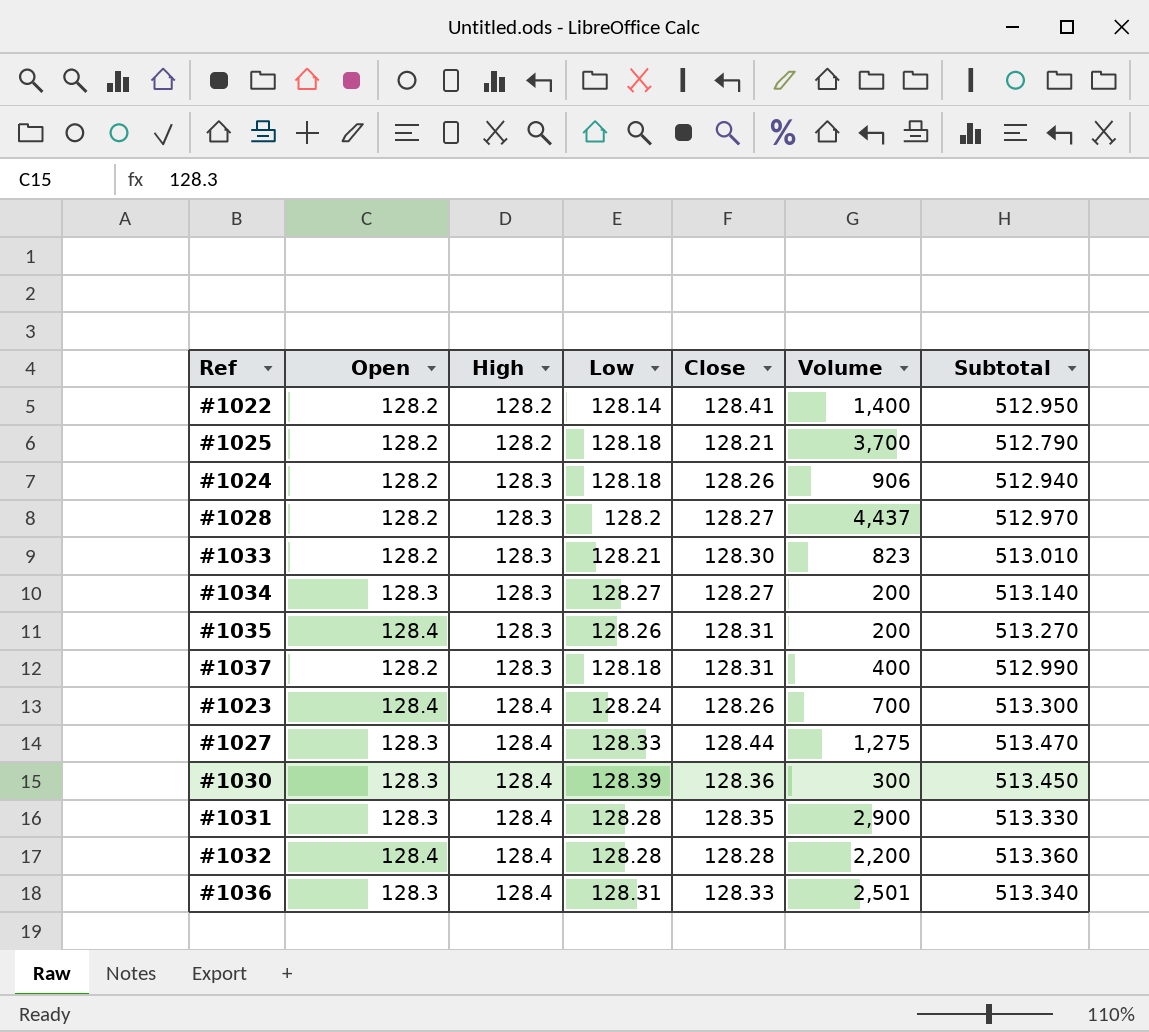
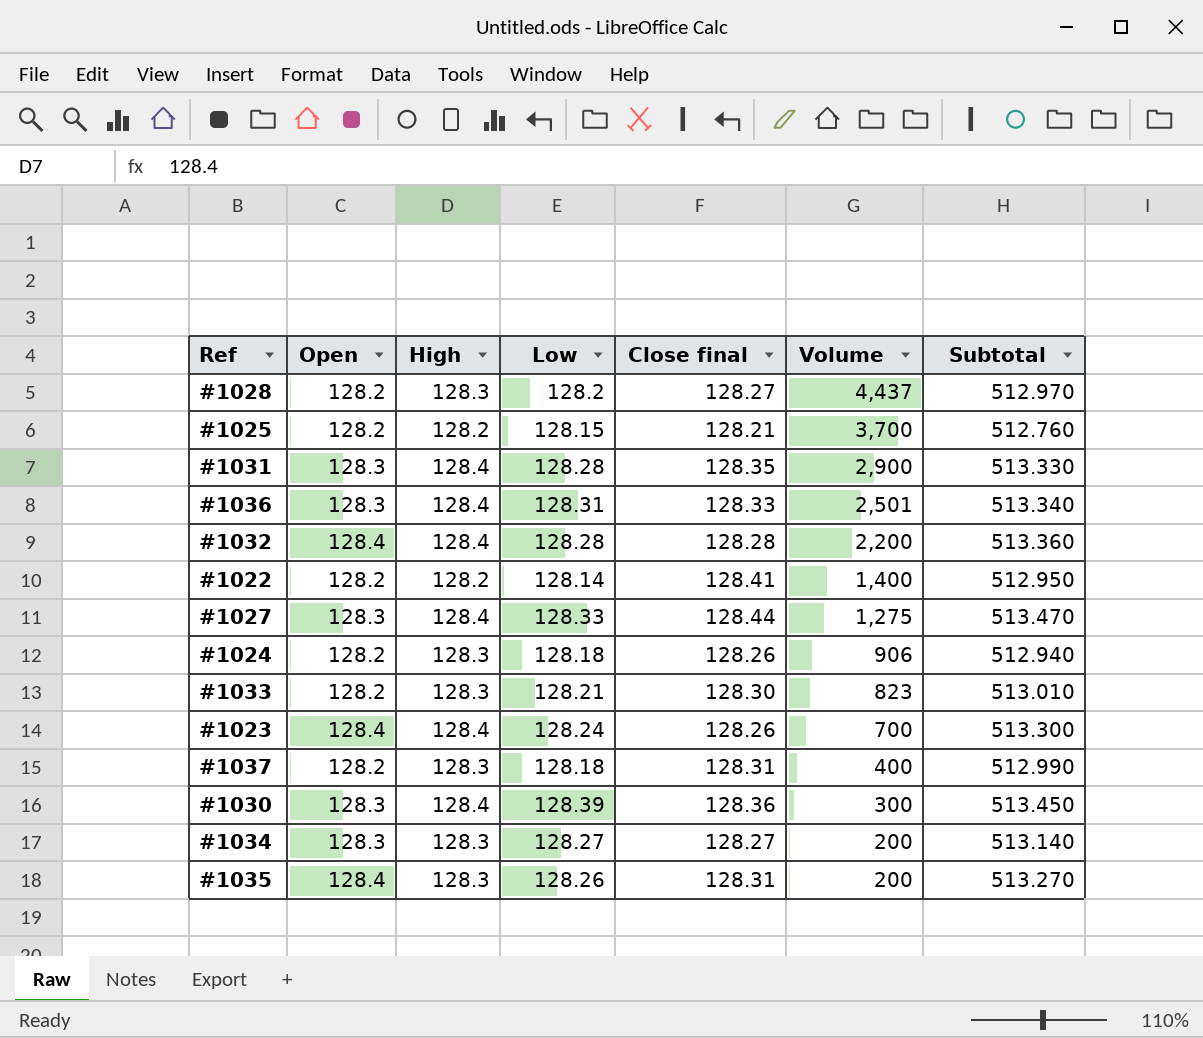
row order: High ascending -> Volume descending
column name: Close -> Close final
#1025 | Low: 128.18 -> 128.15
#1025 | Subtotal: 512.790 -> 512.760

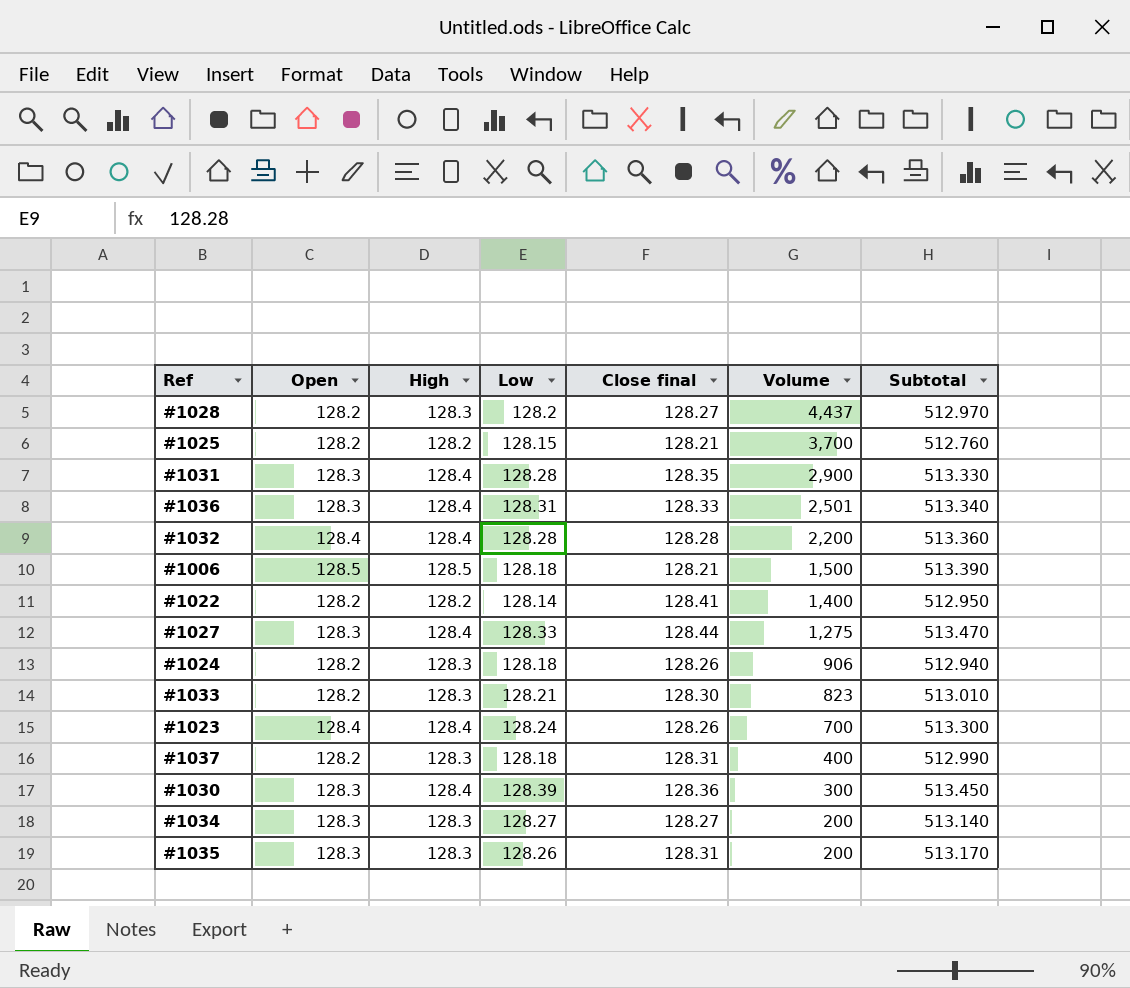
row #1006: none -> 128.5 | 128.5 | 128.18 | 128.21 | 1,500 | 513.390
#1035 | Open: 128.4 -> 128.3
#1035 | Subtotal: 513.270 -> 513.170

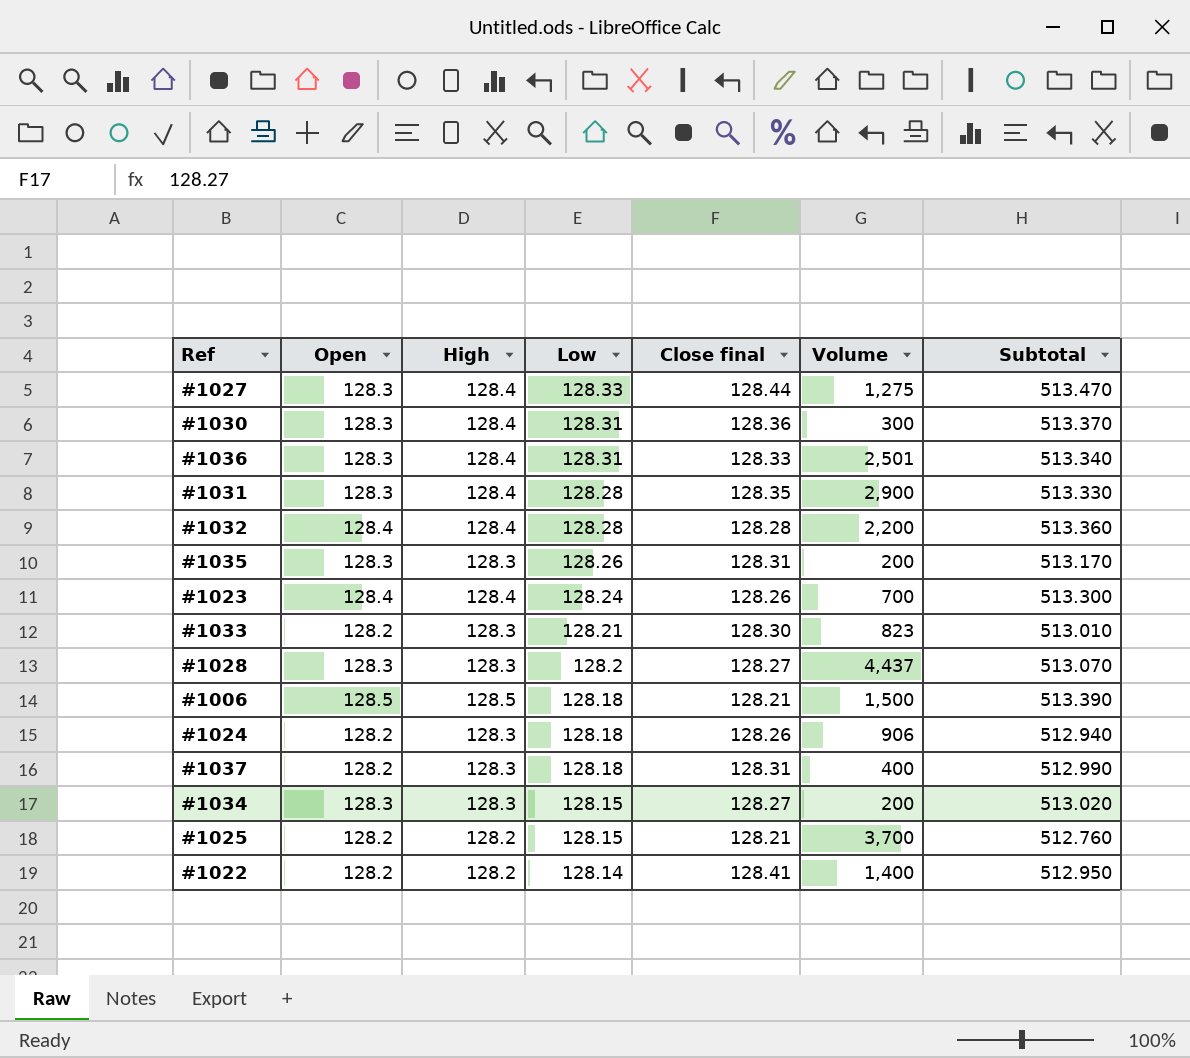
row order: Volume descending -> Low descending
#1030 | Low: 128.39 -> 128.31
#1030 | Subtotal: 513.450 -> 513.370
#1028 | Open: 128.2 -> 128.3
#1028 | Subtotal: 512.970 -> 513.070
#1034 | Low: 128.27 -> 128.15
#1034 | Subtotal: 513.140 -> 513.020

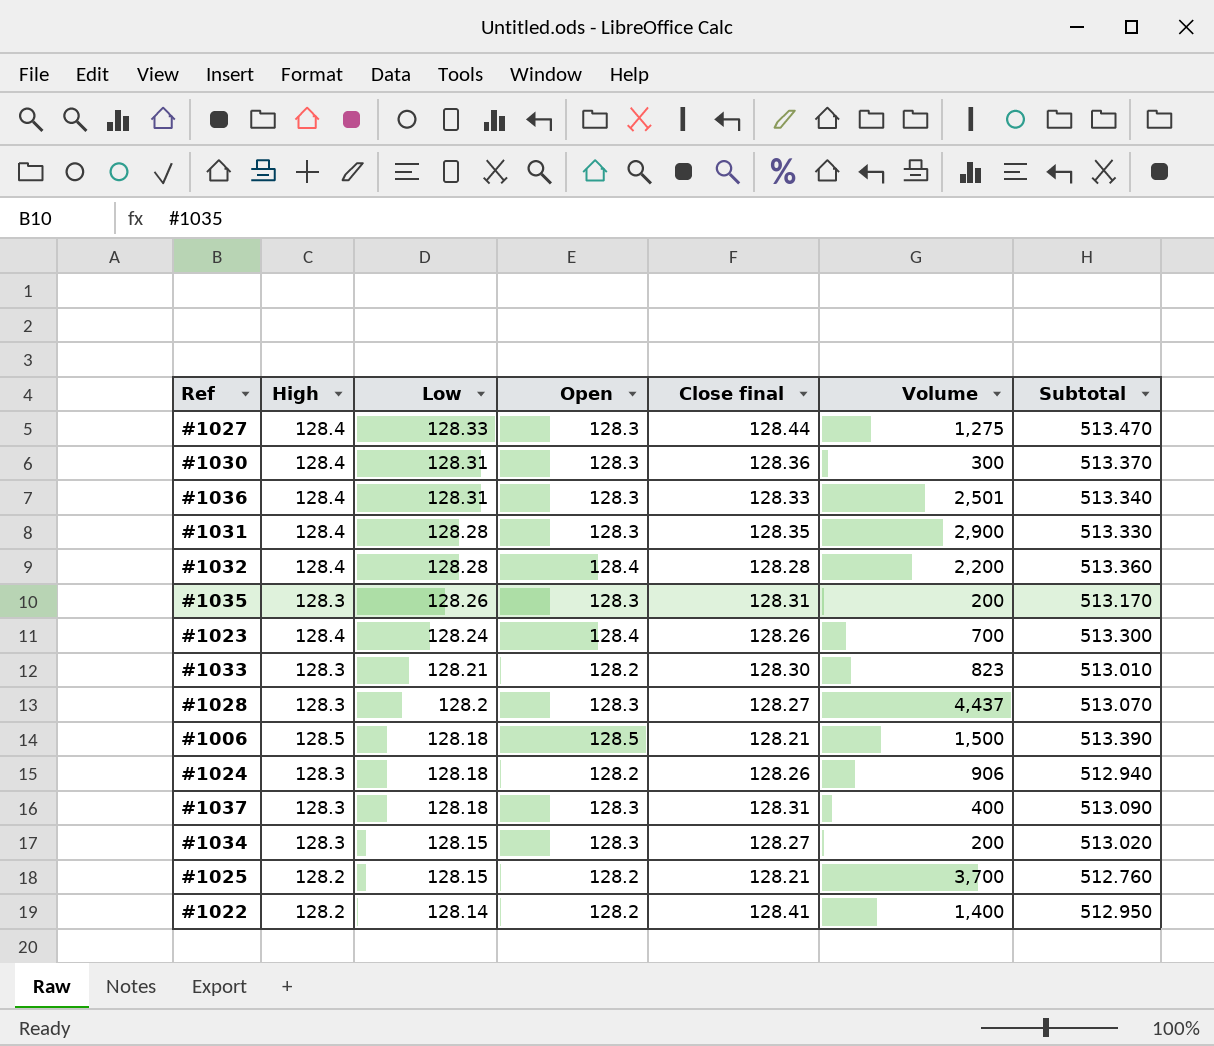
column Open | position: 2 -> 4
#1037 | Open: 128.2 -> 128.3
#1037 | Subtotal: 512.990 -> 513.090

